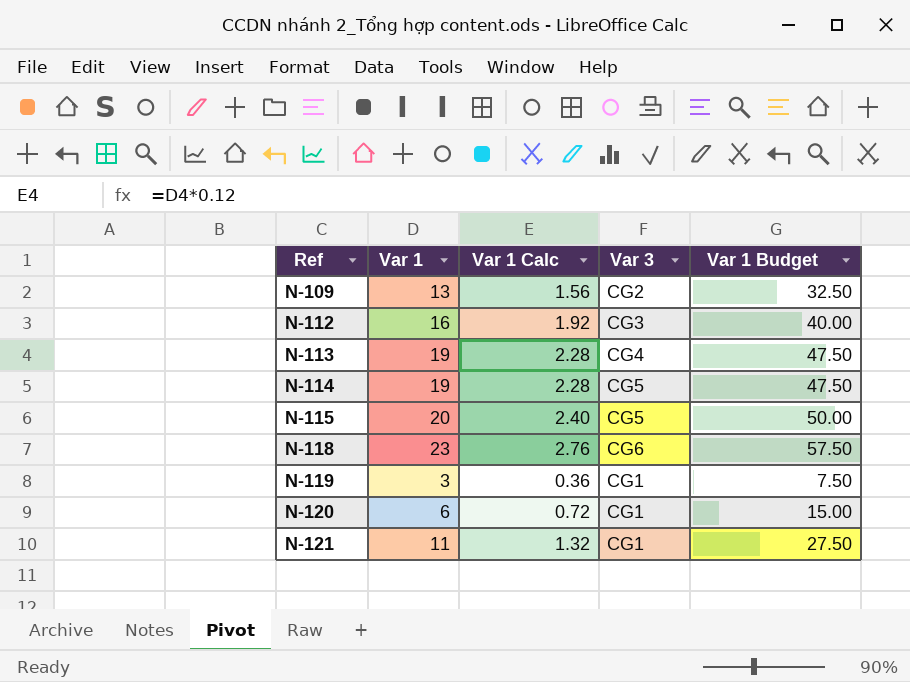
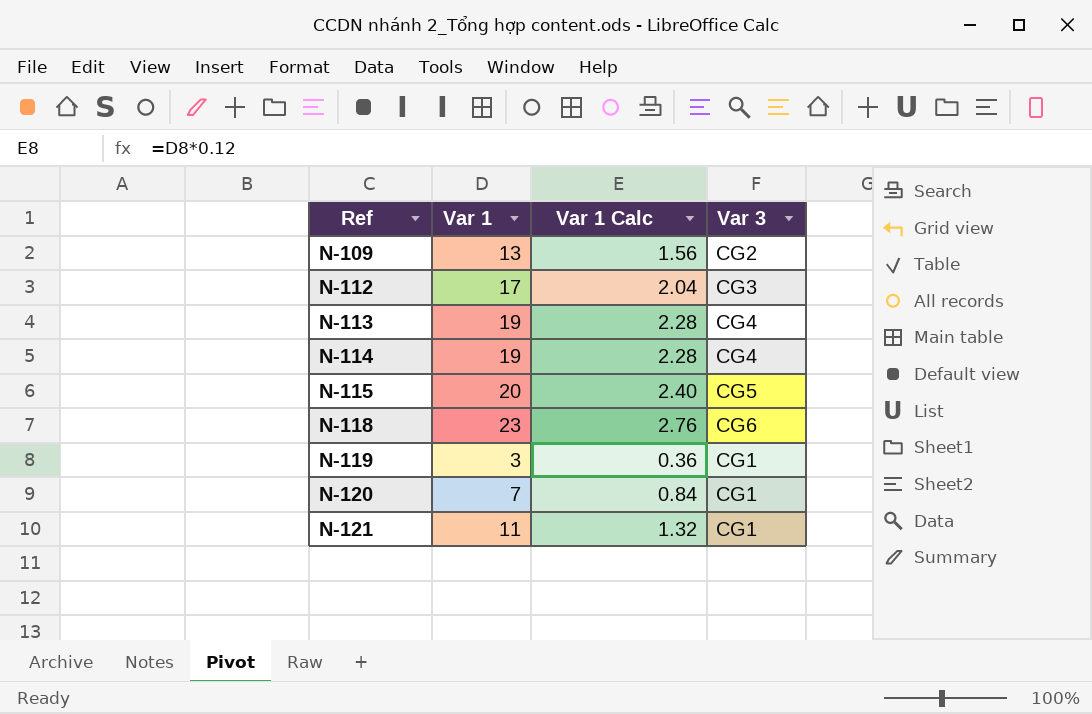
column Var 1 Budget | formula: [Var 1] * 2.5 -> none
N-112 | Var 1: 16 -> 17
N-112 | Var 1 Calc: 1.92 -> 2.04
N-114 | Var 3: CG5 -> CG4
N-120 | Var 1: 6 -> 7
N-120 | Var 1 Calc: 0.72 -> 0.84

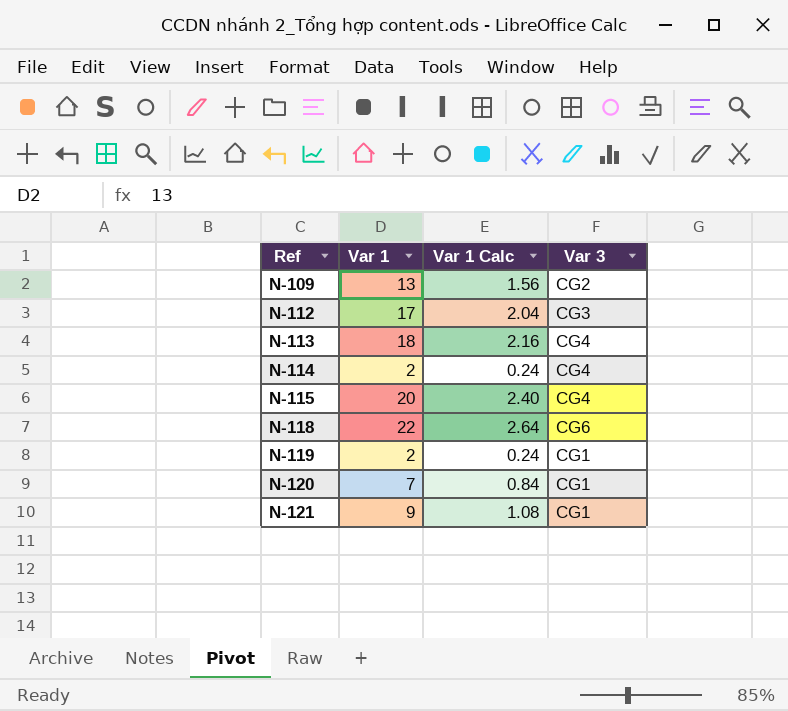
N-113 | Var 1: 19 -> 18
N-113 | Var 1 Calc: 2.28 -> 2.16
N-114 | Var 1: 19 -> 2
N-114 | Var 1 Calc: 2.28 -> 0.24
N-115 | Var 3: CG5 -> CG4
N-118 | Var 1: 23 -> 22
N-118 | Var 1 Calc: 2.76 -> 2.64
N-119 | Var 1: 3 -> 2
N-119 | Var 1 Calc: 0.36 -> 0.24
N-121 | Var 1: 11 -> 9
N-121 | Var 1 Calc: 1.32 -> 1.08

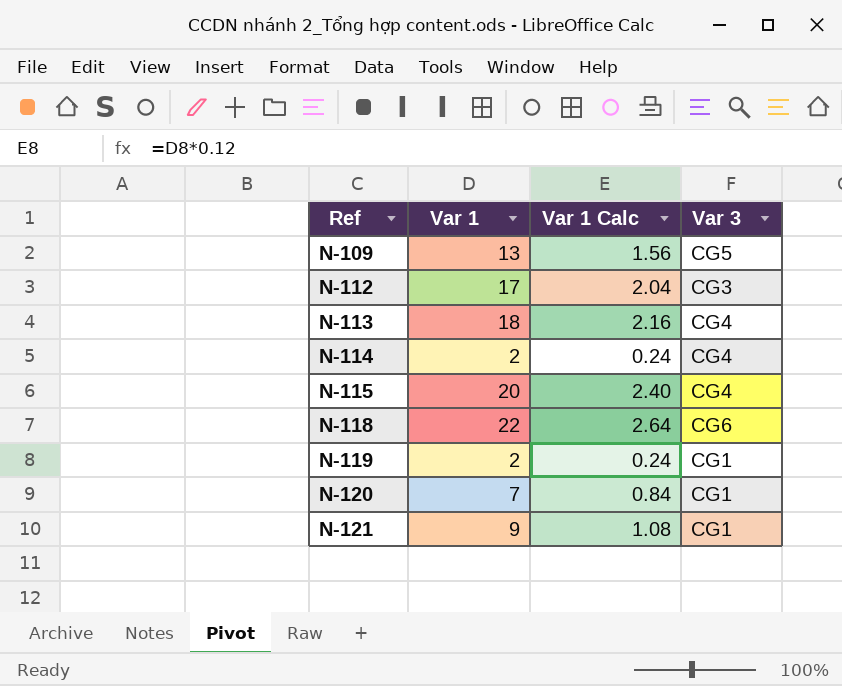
N-109 | Var 3: CG2 -> CG5

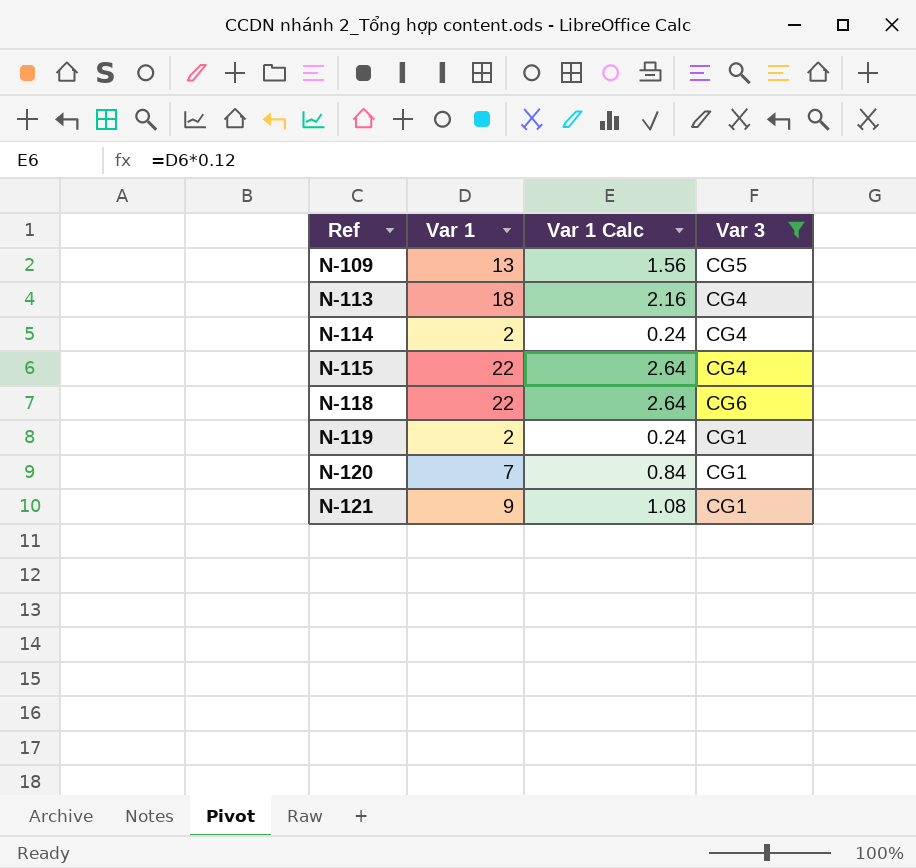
filter: none -> Var 3 != CG3
N-115 | Var 1: 20 -> 22
N-115 | Var 1 Calc: 2.40 -> 2.64

